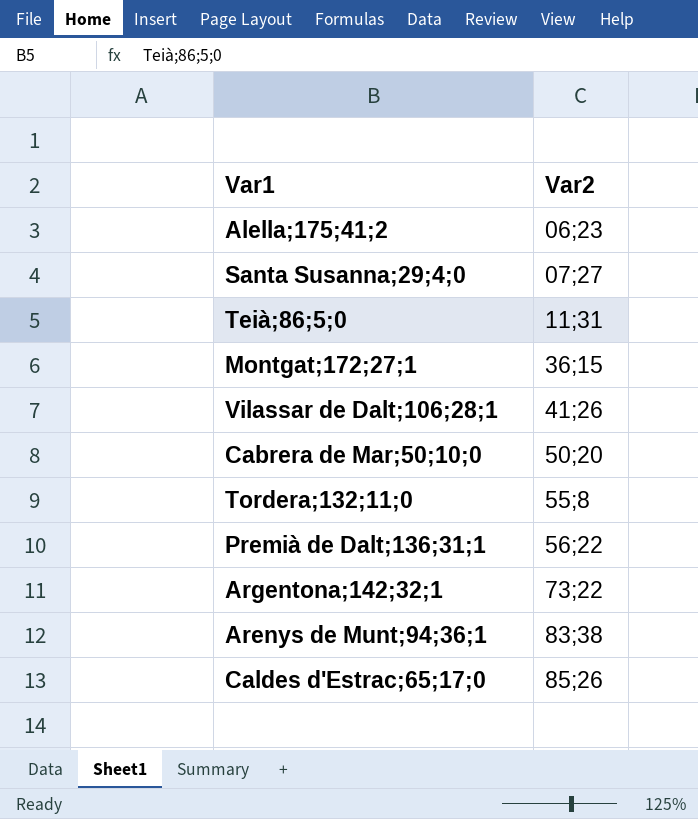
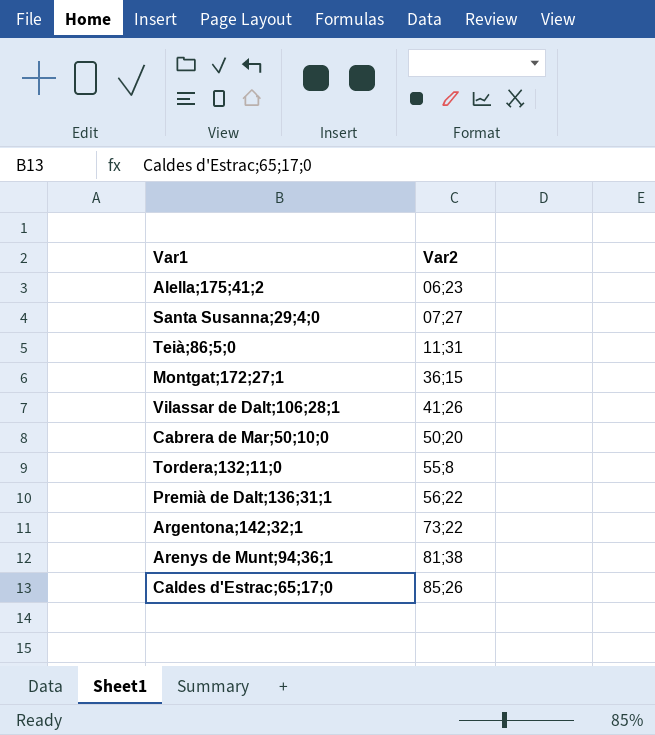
Arenys de Munt;94;36;1 | Var2: 83;38 -> 81;38

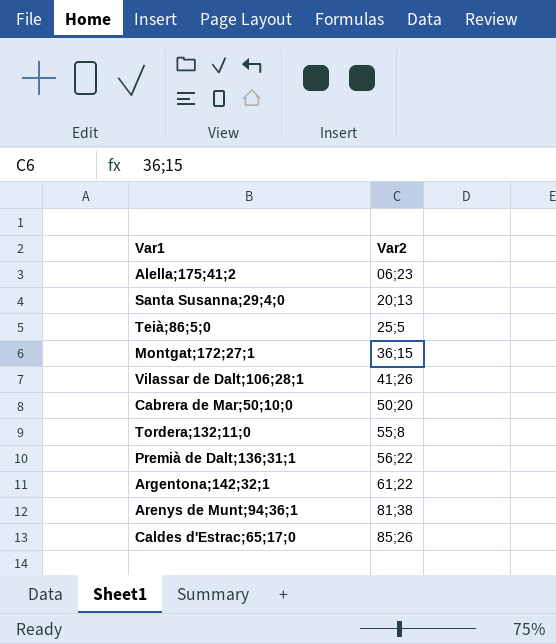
Santa Susanna;29;4;0 | Var2: 07;27 -> 20;13
Teià;86;5;0 | Var2: 11;31 -> 25;5
Argentona;142;32;1 | Var2: 73;22 -> 61;22

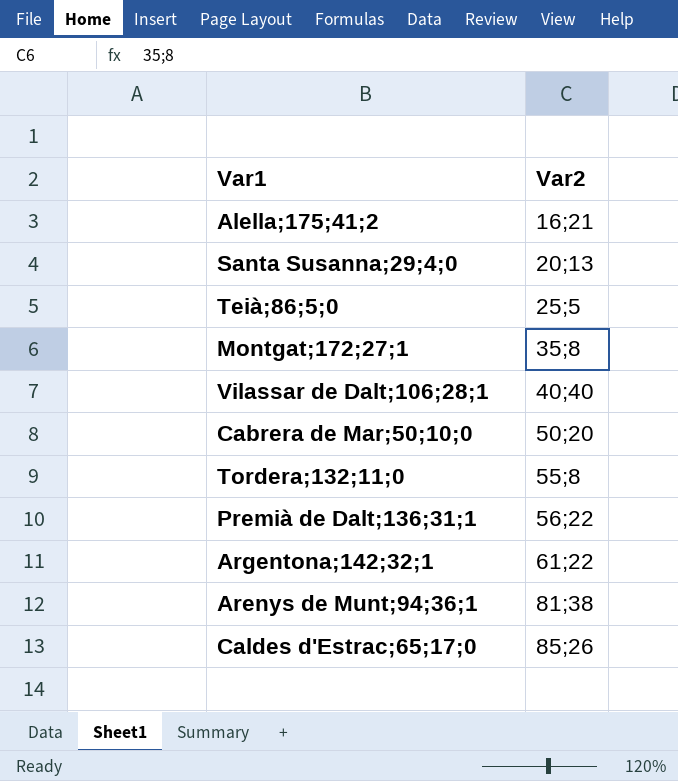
Alella;175;41;2 | Var2: 06;23 -> 16;21
Montgat;172;27;1 | Var2: 36;15 -> 35;8
Vilassar de Dalt;106;28;1 | Var2: 41;26 -> 40;40

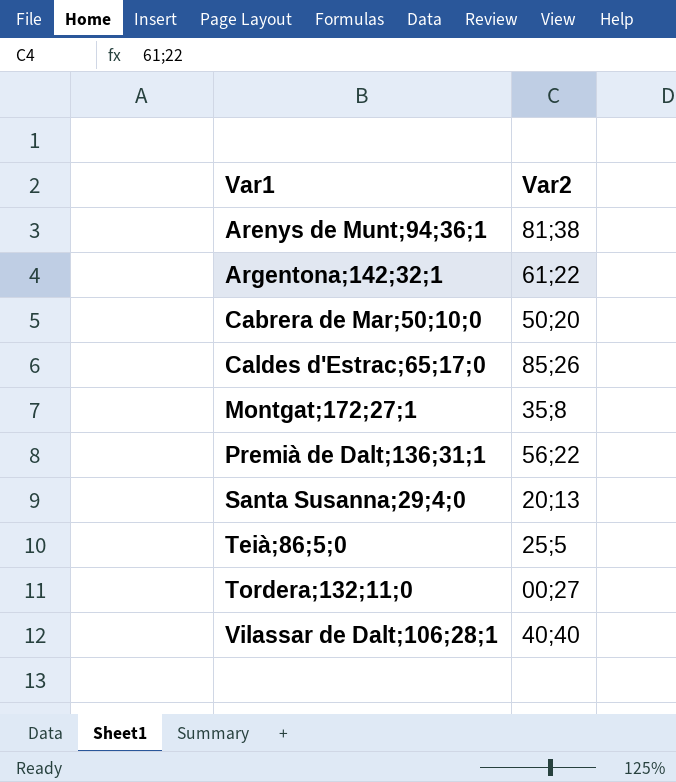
row order: Var2 ascending -> Var1 ascending
row Alella;175;41;2: 16;21 -> none
Tordera;132;11;0 | Var2: 55;8 -> 00;27

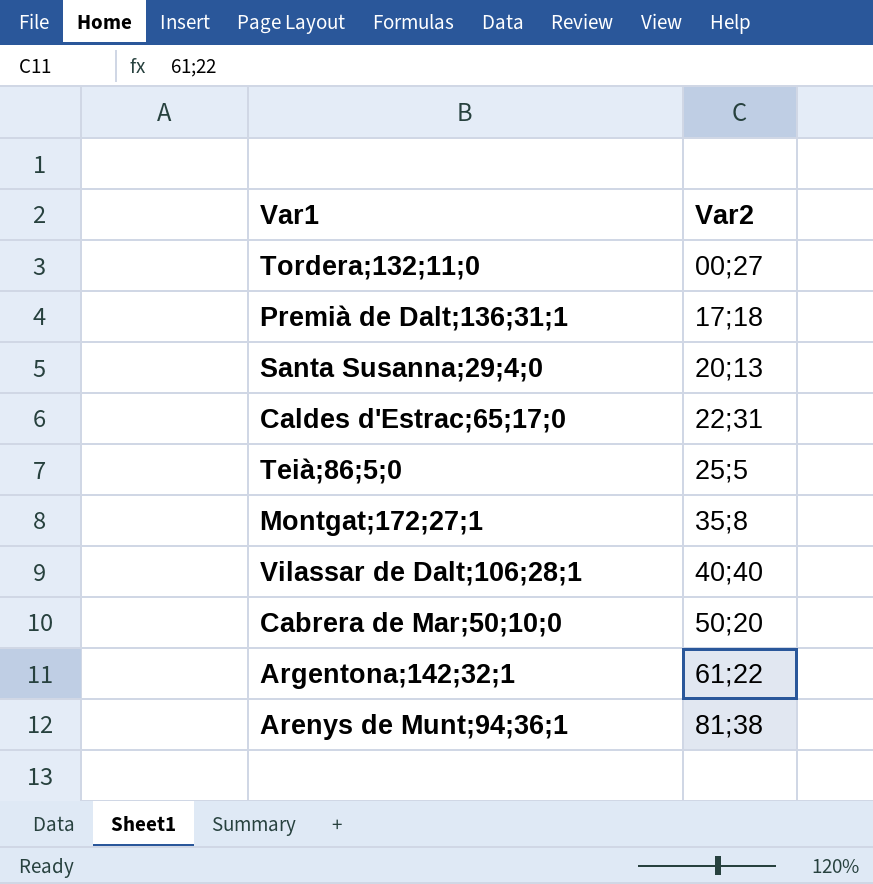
row order: Var1 ascending -> Var2 ascending
Premià de Dalt;136;31;1 | Var2: 56;22 -> 17;18
Caldes d'Estrac;65;17;0 | Var2: 85;26 -> 22;31

